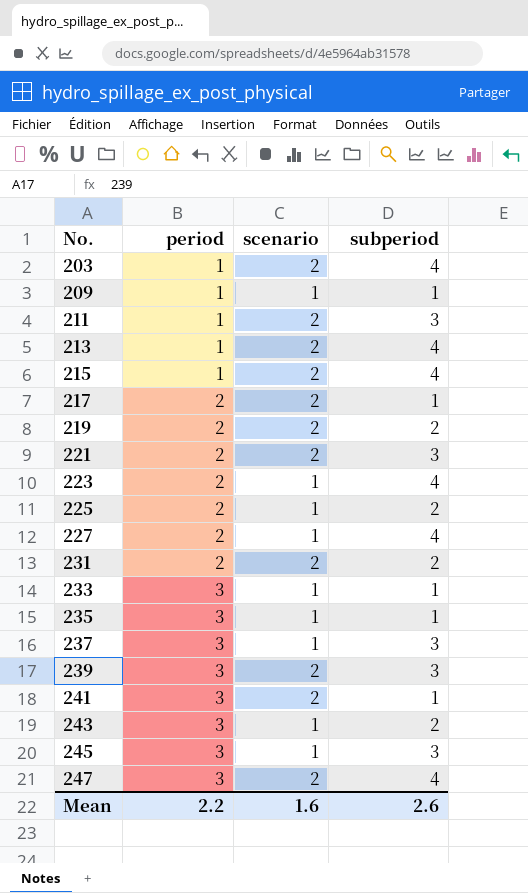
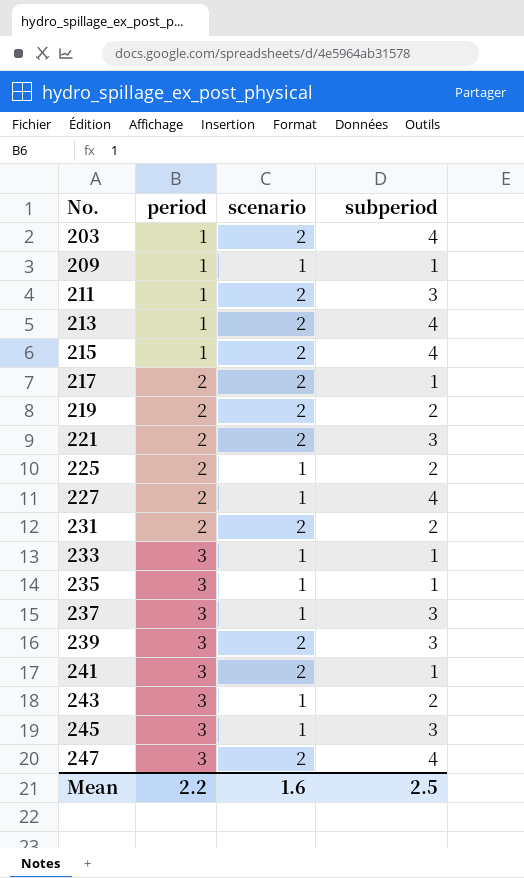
row 223: 2 | 1 | 4 -> none
Mean | subperiod: 2.6 -> 2.5

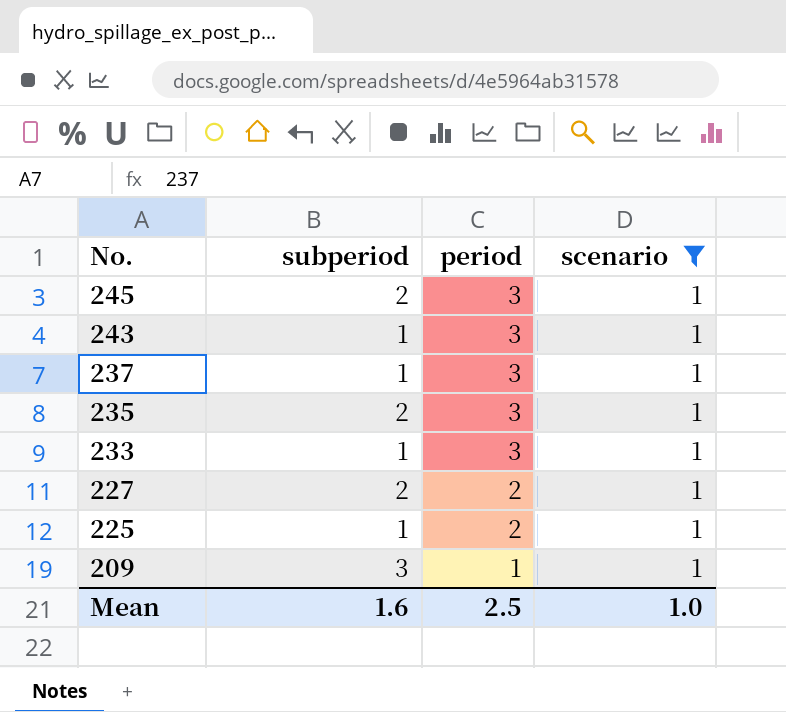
filter: none -> scenario = 1
row order: No. ascending -> No. descending
column subperiod | position: 4 -> 2
245 | subperiod: 3 -> 2
243 | subperiod: 2 -> 1
237 | subperiod: 3 -> 1
235 | subperiod: 1 -> 2
227 | subperiod: 4 -> 2
225 | subperiod: 2 -> 1
209 | subperiod: 1 -> 3
Mean | subperiod: 2.5 -> 1.6
Mean | period: 2.2 -> 2.5
Mean | scenario: 1.6 -> 1.0

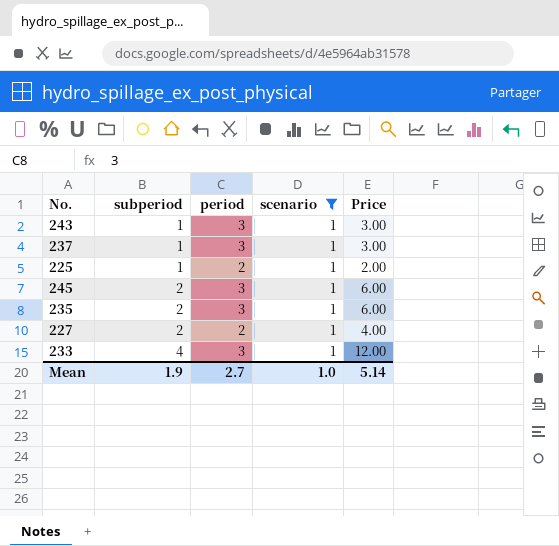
row order: No. descending -> subperiod ascending
column Price | formula: none -> [subperiod] * [period]
row 209: 3 | 1 | 1 -> none
233 | subperiod: 1 -> 4
Mean | subperiod: 1.6 -> 1.9
Mean | period: 2.5 -> 2.7

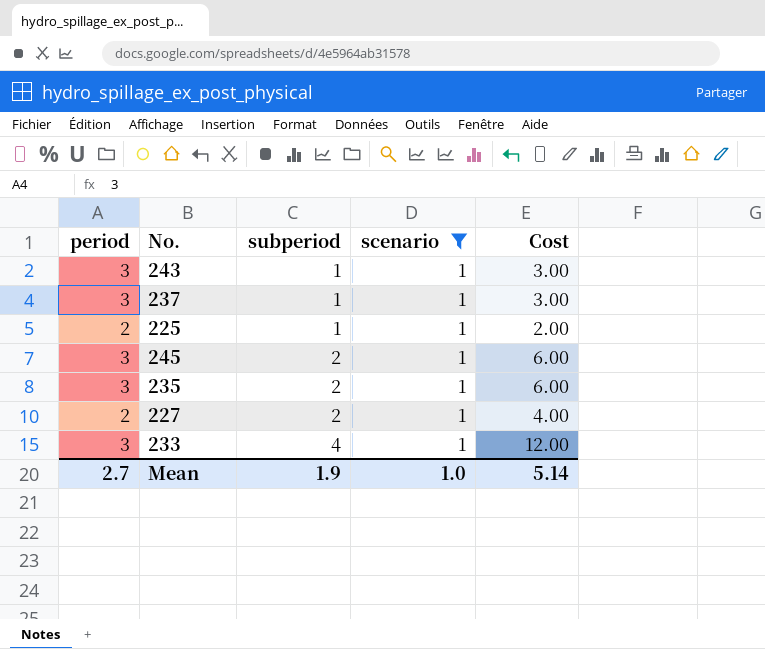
column period | position: 3 -> 1
column name: Price -> Cost

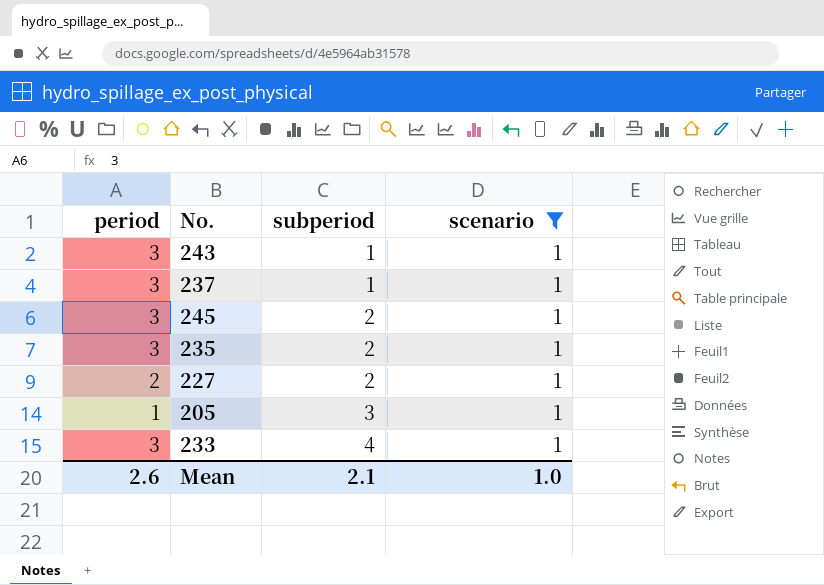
column Cost | formula: [period] * [subperiod] -> none
row 225: 2 | 1 | 1 | 2.00 -> none
row 205: none -> 1 | 3 | 1
Mean | period: 2.7 -> 2.6
Mean | subperiod: 1.9 -> 2.1

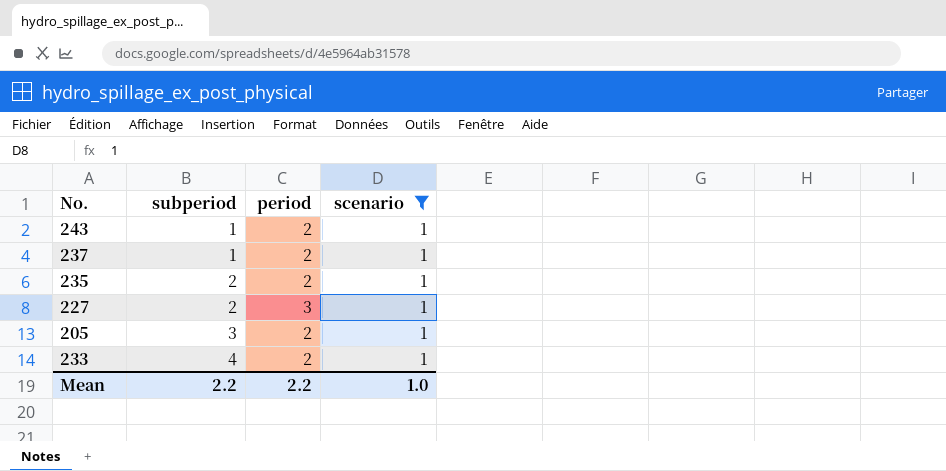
column period | position: 1 -> 3
row 245: 3 | 2 | 1 -> none
243 | period: 3 -> 2
237 | period: 3 -> 2
235 | period: 3 -> 2
227 | period: 2 -> 3
205 | period: 1 -> 2
233 | period: 3 -> 2
Mean | subperiod: 2.1 -> 2.2
Mean | period: 2.6 -> 2.2

